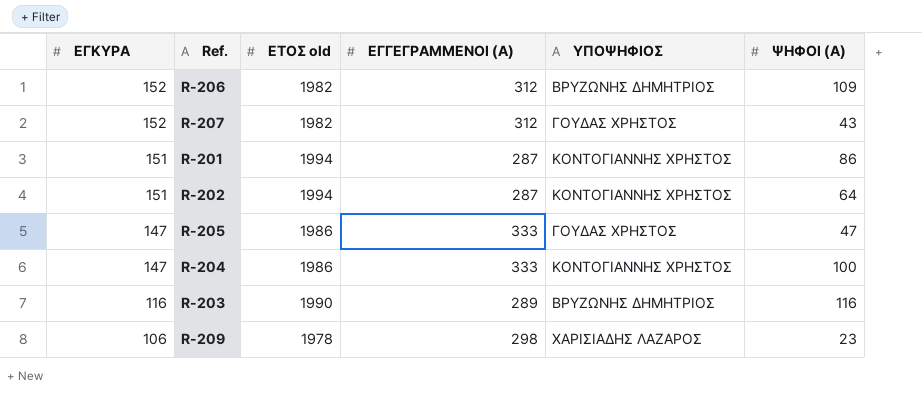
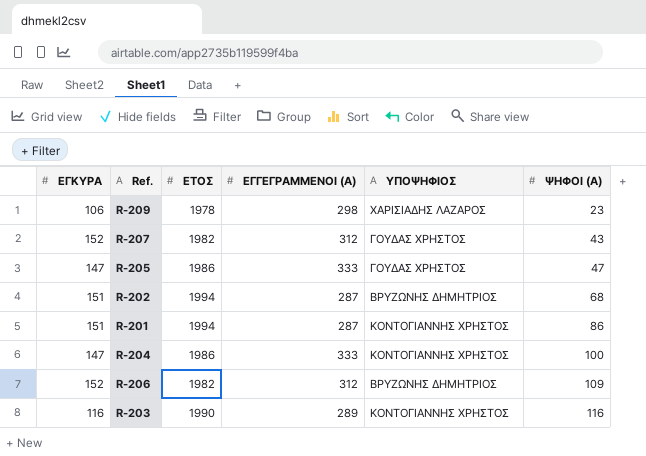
row order: ΕΓΚΥΡΑ descending -> ΨΗΦΟΙ (Α) ascending
column name: ΕΤΟΣ old -> ΕΤΟΣ
R-202 | ΥΠΟΨΗΦΙΟΣ: ΚΟΝΤΟΓΙΑΝΝΗΣ ΧΡΗΣΤΟΣ -> ΒΡΥΖΩΝΗΣ ΔΗΜΗΤΡΙΟΣ
R-202 | ΨΗΦΟΙ (Α): 64 -> 68
R-203 | ΥΠΟΨΗΦΙΟΣ: ΒΡΥΖΩΝΗΣ ΔΗΜΗΤΡΙΟΣ -> ΚΟΝΤΟΓΙΑΝΝΗΣ ΧΡΗΣΤΟΣ

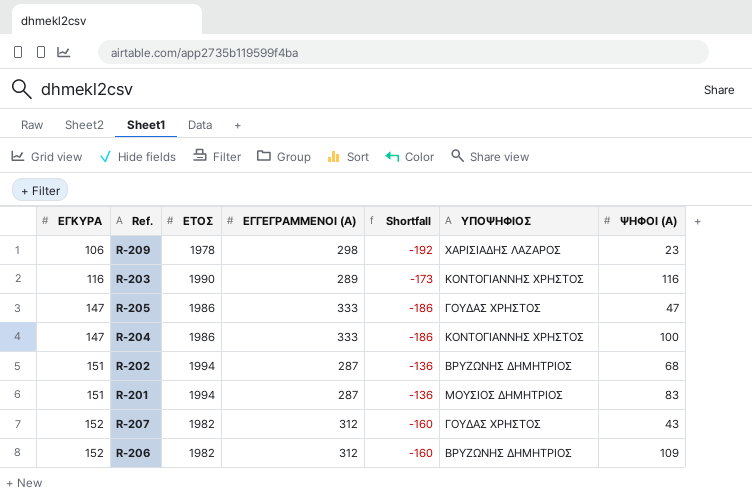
row order: ΨΗΦΟΙ (Α) ascending -> ΕΓΚΥΡΑ ascending
column Shortfall | formula: none -> [ΕΓΚΥΡΑ] - [ΕΓΓΕΓΡΑΜΜΕΝΟΙ (Α)]
R-201 | ΥΠΟΨΗΦΙΟΣ: ΚΟΝΤΟΓΙΑΝΝΗΣ ΧΡΗΣΤΟΣ -> ΜΟΥΣΙΟΣ ΔΗΜΗΤΡΙΟΣ
R-201 | ΨΗΦΟΙ (Α): 86 -> 83

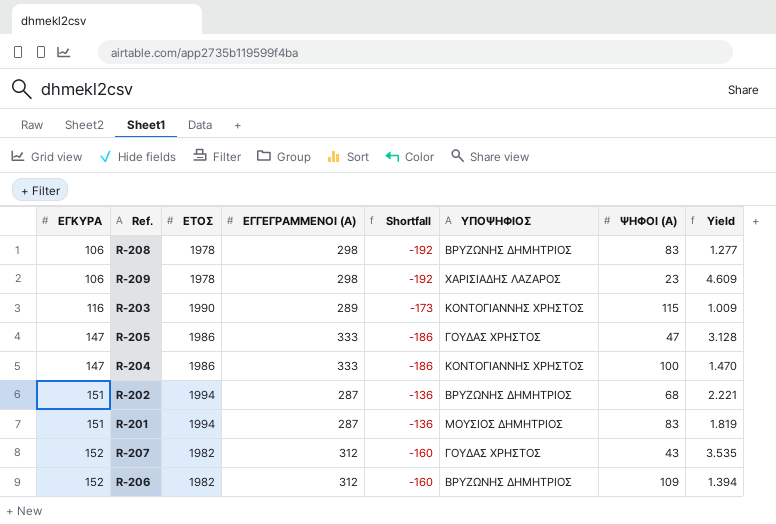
column Yield | formula: none -> [ΕΓΚΥΡΑ] / [ΨΗΦΟΙ (Α)]
row R-208: none -> 106 | 1978 | 298 | -192 | ΒΡΥΖΩΝΗΣ ΔΗΜΗΤΡΙΟΣ | 83 | 1.277
R-203 | ΨΗΦΟΙ (Α): 116 -> 115

